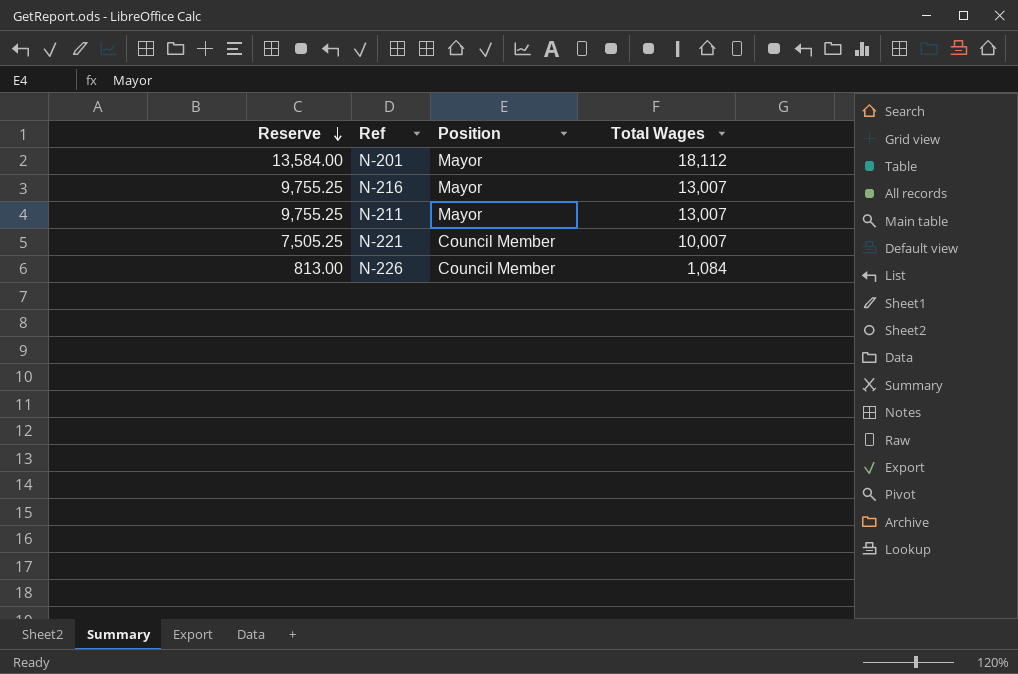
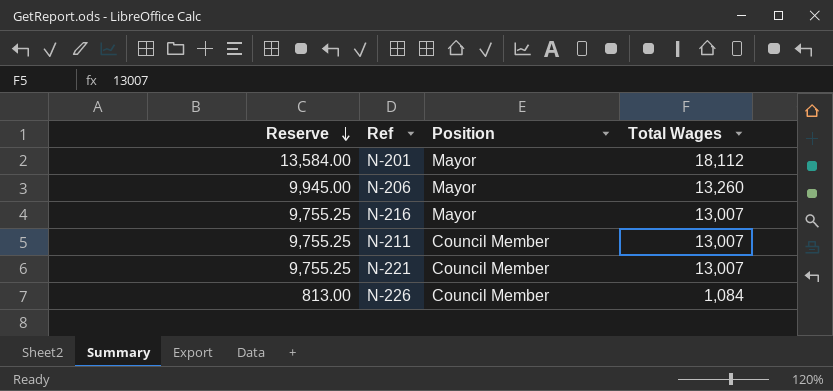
row N-206: none -> 9,945.00 | Mayor | 13,260
N-211 | Position: Mayor -> Council Member
N-221 | Reserve: 7,505.25 -> 9,755.25
N-221 | Total Wages: 10,007 -> 13,007

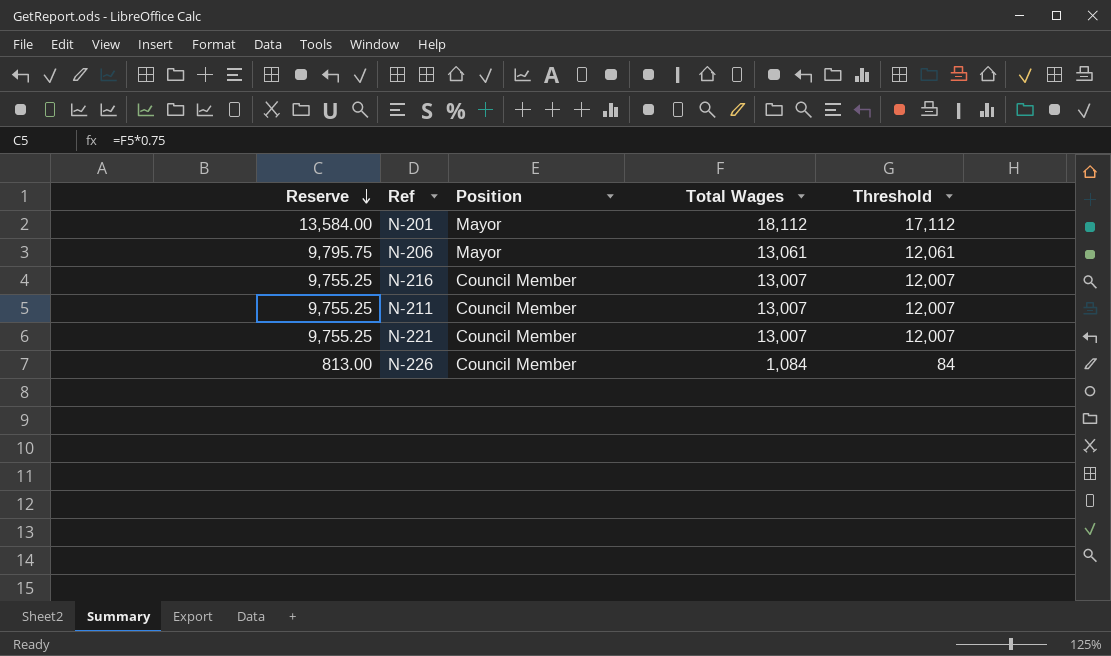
column Threshold | formula: none -> [Total Wages] - 1000
N-206 | Reserve: 9,945.00 -> 9,795.75
N-206 | Total Wages: 13,260 -> 13,061
N-216 | Position: Mayor -> Council Member

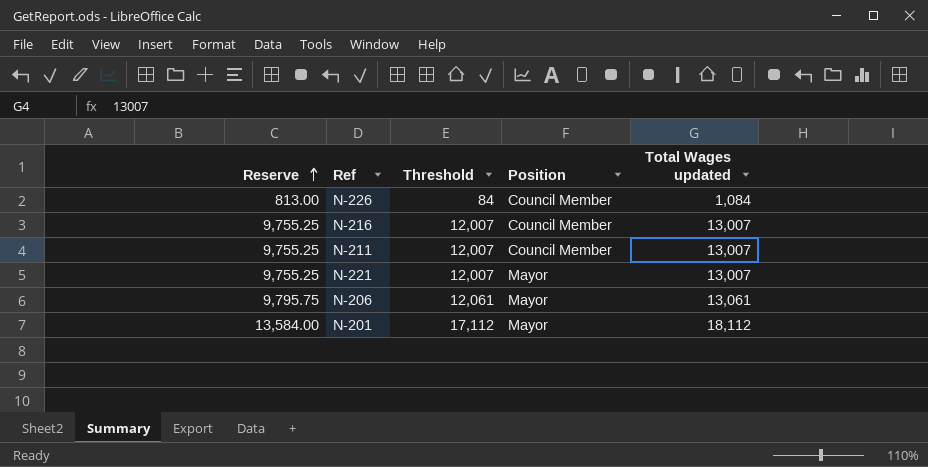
row order: Reserve descending -> Reserve ascending
column Threshold | position: 5 -> 3
column name: Total Wages -> Total Wages updated
N-221 | Position: Council Member -> Mayor

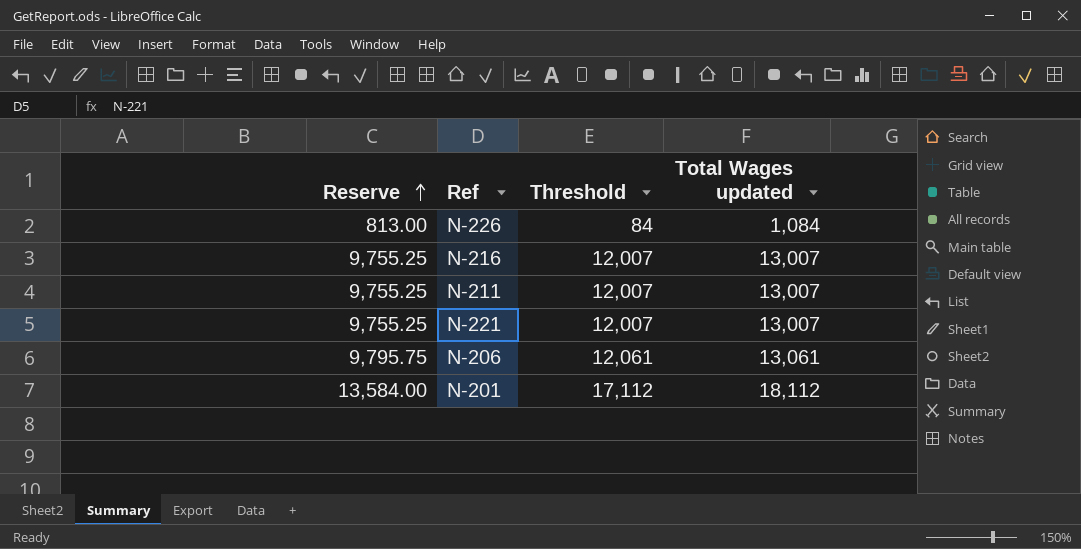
column Position | position: 4 -> none

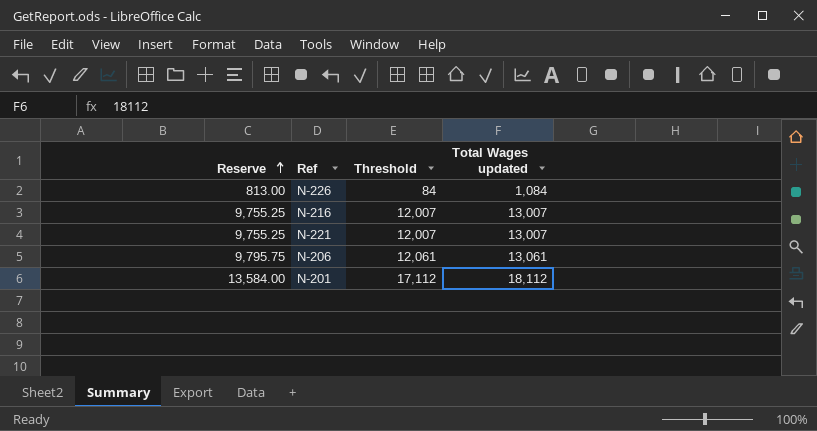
row N-211: 9,755.25 | 12,007 | 13,007 -> none

